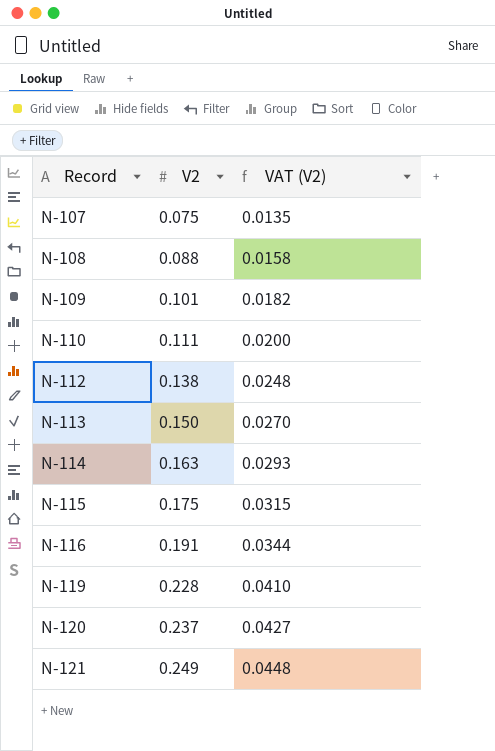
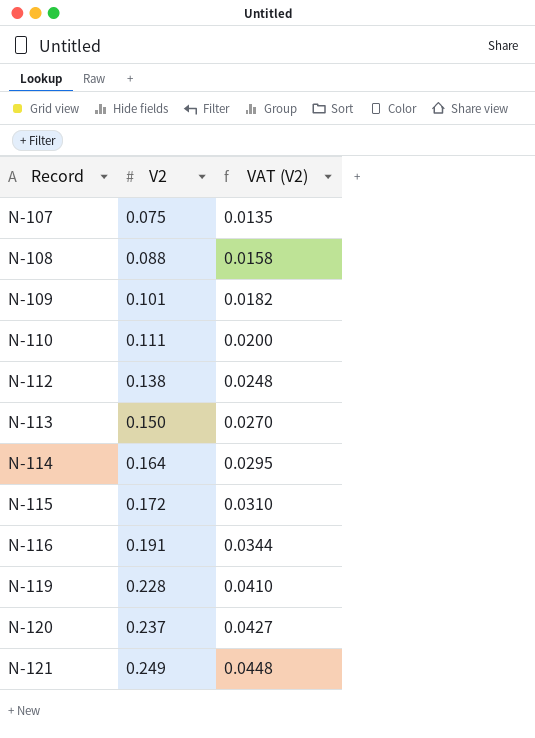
N-114 | V2: 0.163 -> 0.164
N-114 | VAT (V2): 0.0293 -> 0.0295
N-115 | V2: 0.175 -> 0.172
N-115 | VAT (V2): 0.0315 -> 0.0310

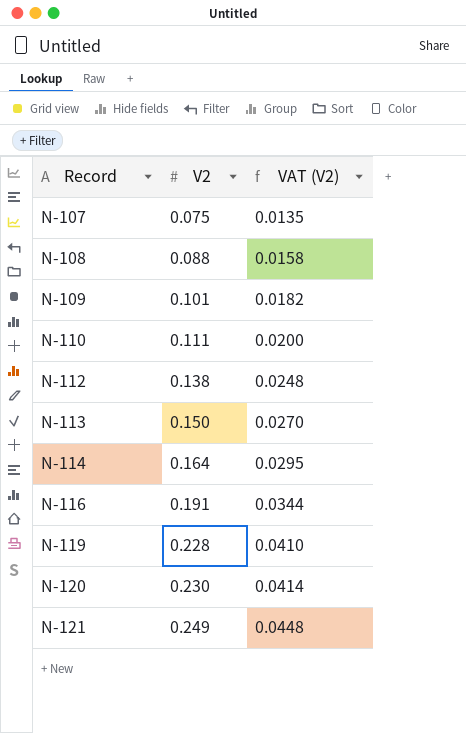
row N-115: 0.172 | 0.0310 -> none
N-120 | V2: 0.237 -> 0.230
N-120 | VAT (V2): 0.0427 -> 0.0414

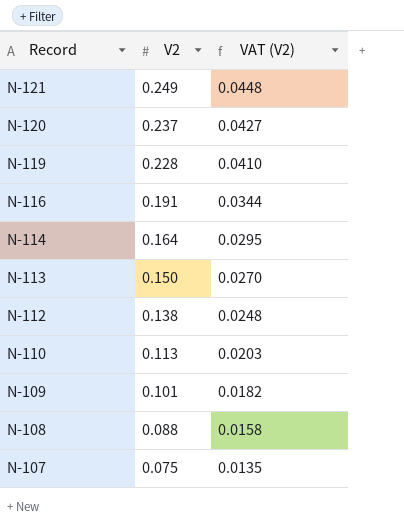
row order: Record ascending -> Record descending
N-120 | V2: 0.230 -> 0.237
N-120 | VAT (V2): 0.0414 -> 0.0427
N-110 | V2: 0.111 -> 0.113
N-110 | VAT (V2): 0.0200 -> 0.0203

